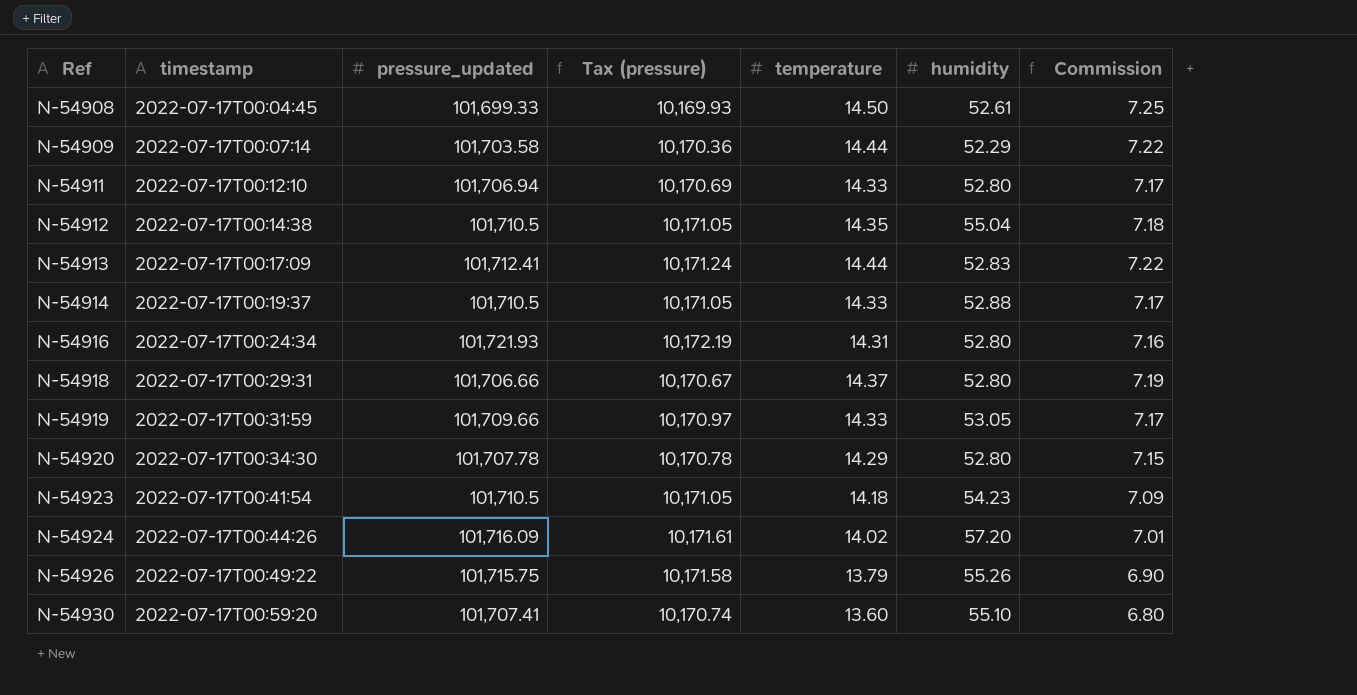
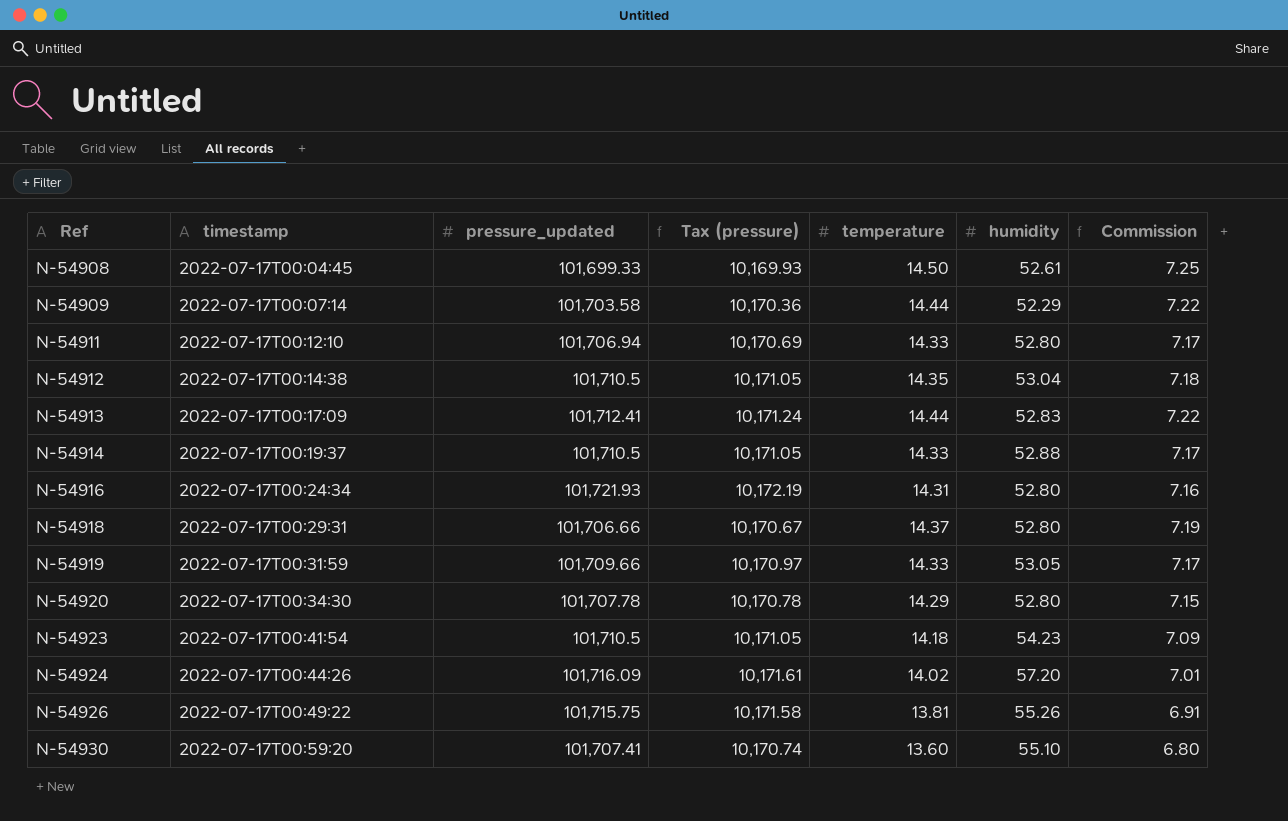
N-54912 | humidity: 55.04 -> 53.04
N-54926 | temperature: 13.79 -> 13.81
N-54926 | Commission: 6.90 -> 6.91

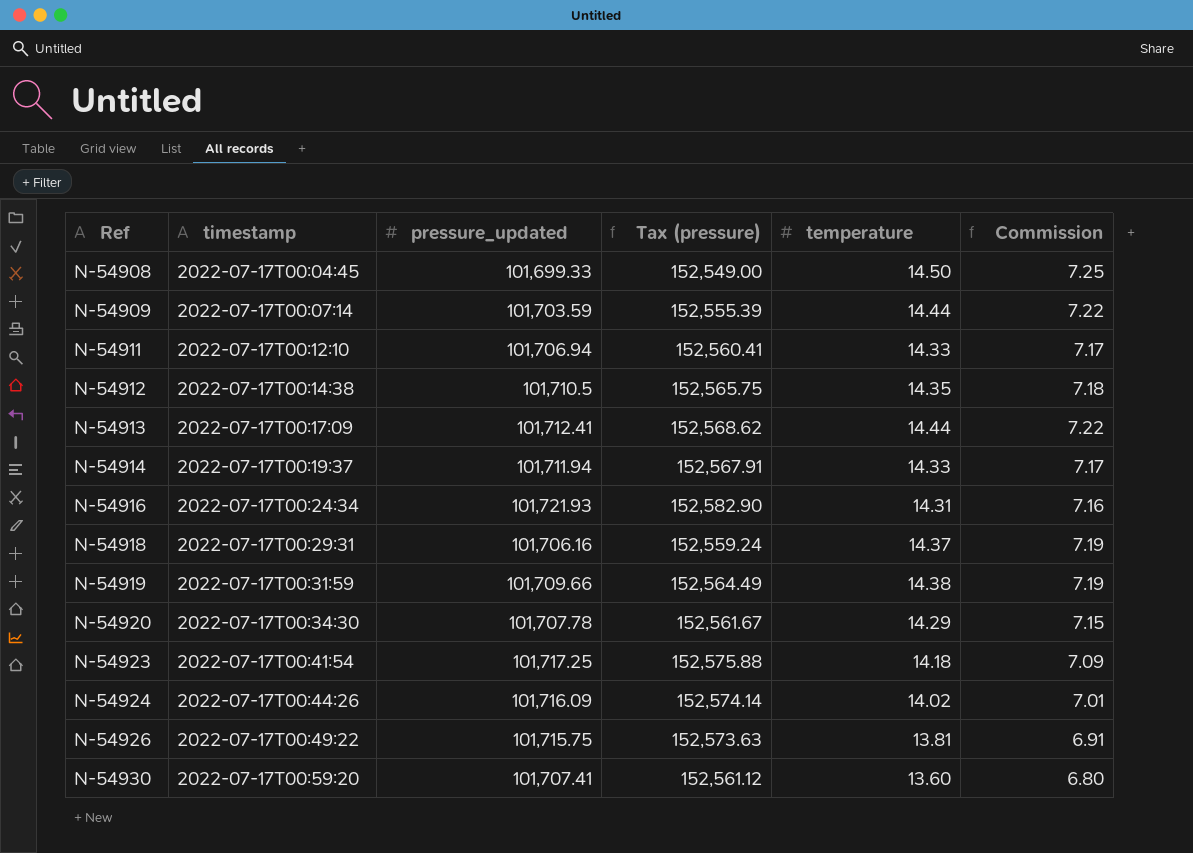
column humidity | position: 6 -> none
column Tax (pressure) | formula: [pressure_updated] * 0.1 -> [pressure_updated] * 1.5
N-54909 | pressure_updated: 101,703.58 -> 101,703.59
N-54914 | pressure_updated: 101,710.5 -> 101,711.94
N-54918 | pressure_updated: 101,706.66 -> 101,706.16
N-54919 | temperature: 14.33 -> 14.38
N-54919 | Commission: 7.17 -> 7.19
N-54923 | pressure_updated: 101,710.5 -> 101,717.25

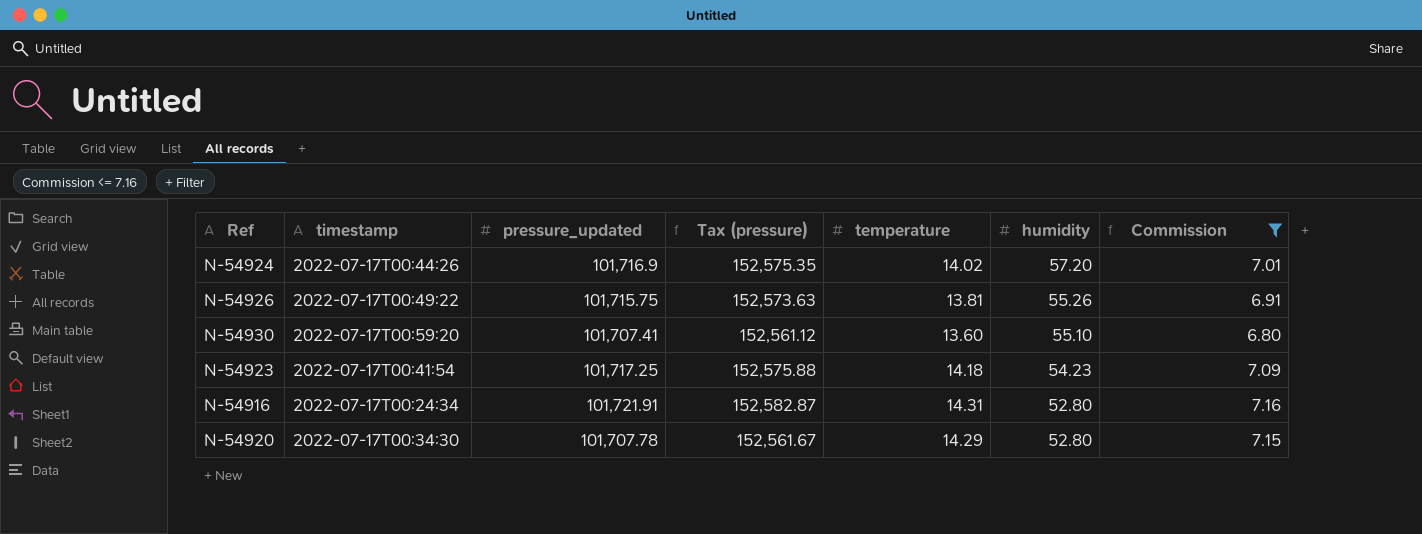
filter: none -> Commission <= 7.16
row order: Ref ascending -> humidity descending
column humidity | position: none -> 6
N-54924 | pressure_updated: 101,716.09 -> 101,716.9
N-54924 | Tax (pressure): 152,574.14 -> 152,575.35
N-54916 | pressure_updated: 101,721.93 -> 101,721.91
N-54916 | Tax (pressure): 152,582.90 -> 152,582.87

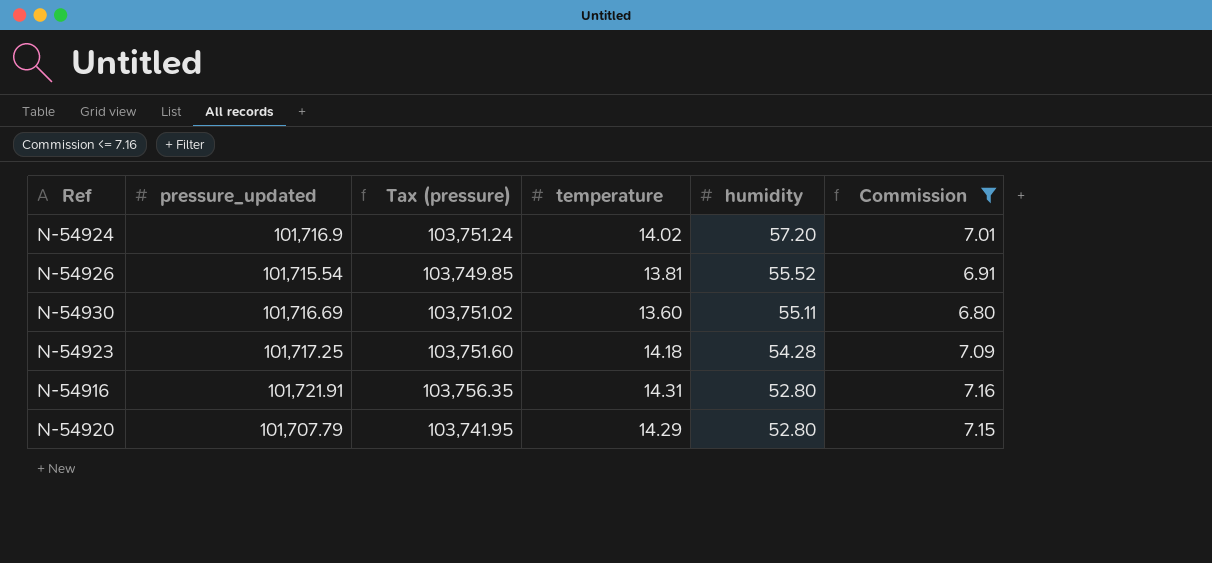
column timestamp | position: 2 -> none
column Tax (pressure) | formula: [pressure_updated] * 1.5 -> [pressure_updated] * 1.02
N-54926 | pressure_updated: 101,715.75 -> 101,715.54
N-54926 | humidity: 55.26 -> 55.52
N-54930 | pressure_updated: 101,707.41 -> 101,716.69
N-54930 | humidity: 55.10 -> 55.11
N-54923 | humidity: 54.23 -> 54.28
N-54920 | pressure_updated: 101,707.78 -> 101,707.79

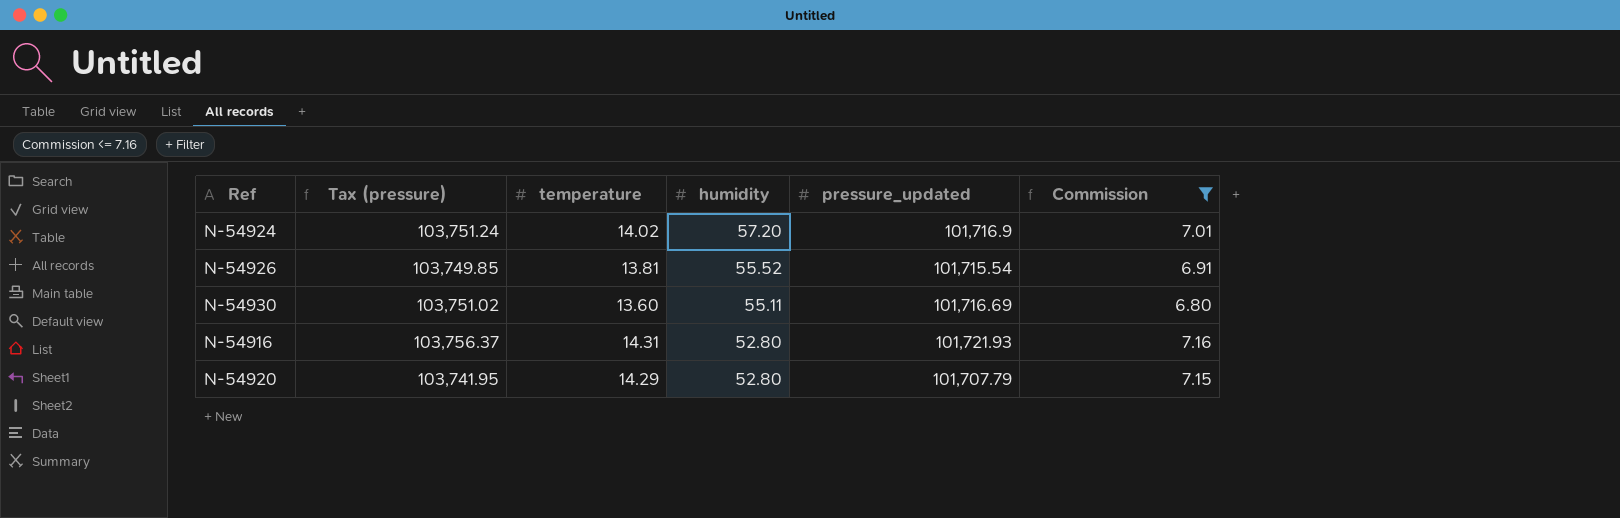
column pressure_updated | position: 2 -> 5
row N-54923: 101,717.25 | 103,751.60 | 14.18 | 54.28 | 7.09 -> none
N-54916 | Tax (pressure): 103,756.35 -> 103,756.37
N-54916 | pressure_updated: 101,721.91 -> 101,721.93

